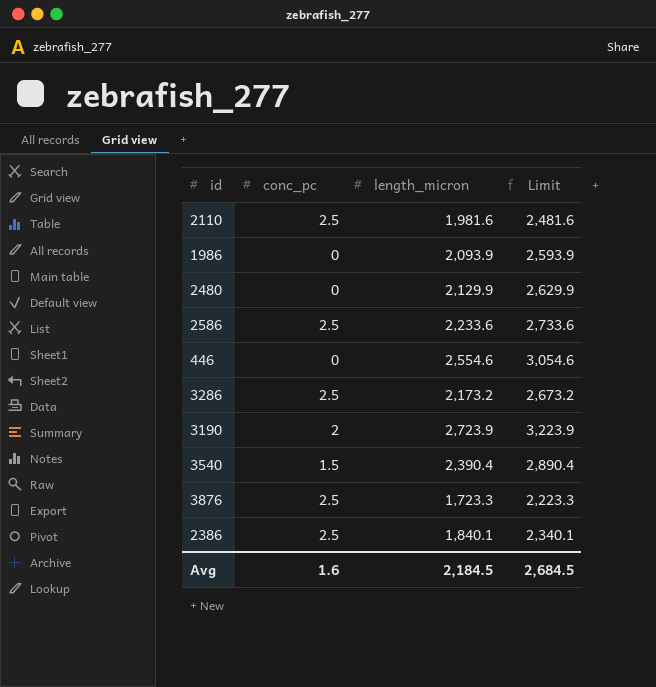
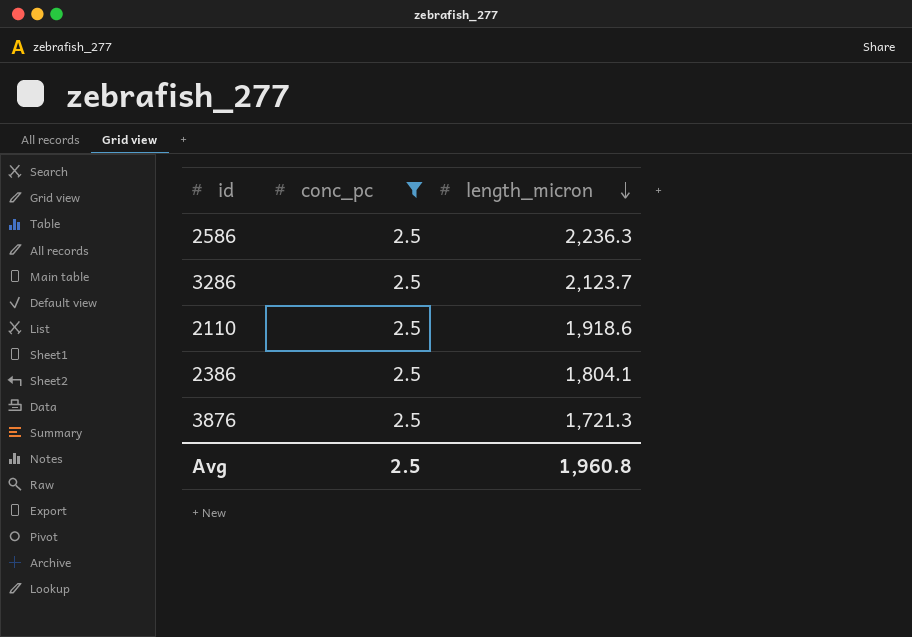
filter: none -> conc_pc = 2.5
row order: none -> length_micron descending
column Limit | formula: [length_micron] + 500 -> none
2586 | length_micron: 2,233.6 -> 2,236.3
3286 | length_micron: 2,173.2 -> 2,123.7
2110 | length_micron: 1,981.6 -> 1,918.6
2386 | length_micron: 1,840.1 -> 1,804.1
3876 | length_micron: 1,723.3 -> 1,721.3
Avg | conc_pc: 1.6 -> 2.5
Avg | length_micron: 2,184.5 -> 1,960.8

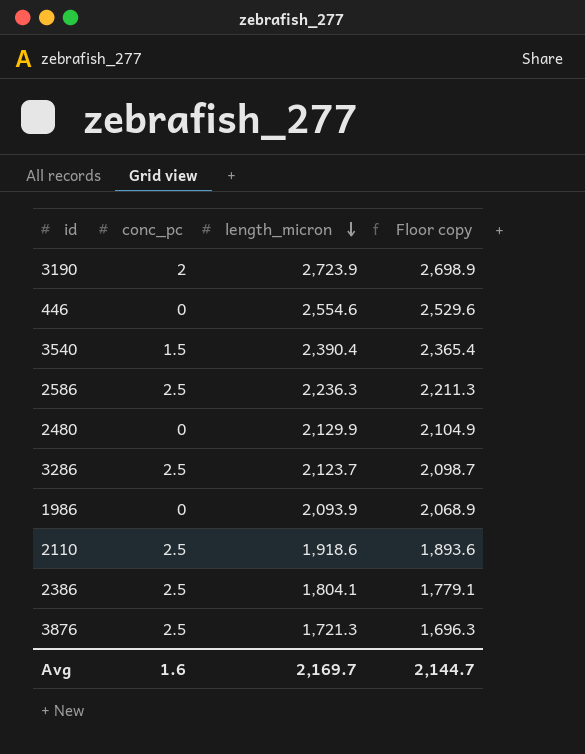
filter: conc_pc = 2.5 -> none
column Floor copy | formula: none -> [length_micron] - 25
Avg | conc_pc: 2.5 -> 1.6
Avg | length_micron: 1,960.8 -> 2,169.7

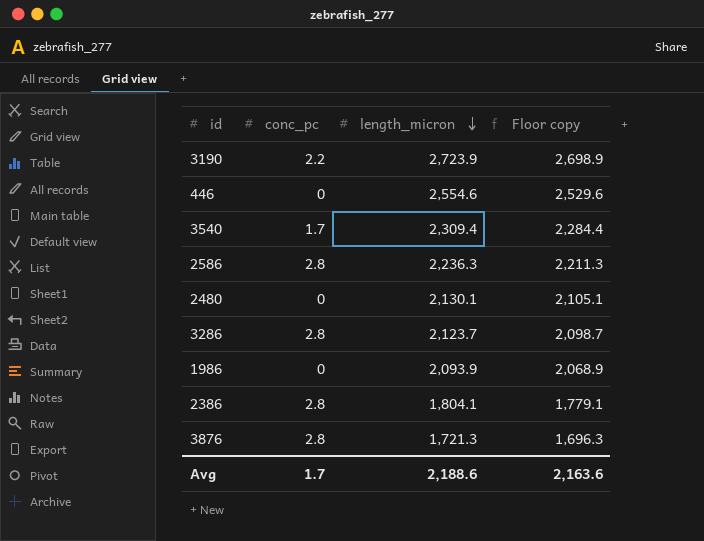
row 2110: 2.5 | 1,918.6 | 1,893.6 -> none
3190 | conc_pc: 2 -> 2.2
3540 | conc_pc: 1.5 -> 1.7
3540 | length_micron: 2,390.4 -> 2,309.4
3540 | Floor copy: 2,365.4 -> 2,284.4
2586 | conc_pc: 2.5 -> 2.8
2480 | length_micron: 2,129.9 -> 2,130.1
2480 | Floor copy: 2,104.9 -> 2,105.1
3286 | conc_pc: 2.5 -> 2.8
2386 | conc_pc: 2.5 -> 2.8
3876 | conc_pc: 2.5 -> 2.8
Avg | conc_pc: 1.6 -> 1.7
Avg | length_micron: 2,169.7 -> 2,188.6
Avg | Floor copy: 2,144.7 -> 2,163.6

